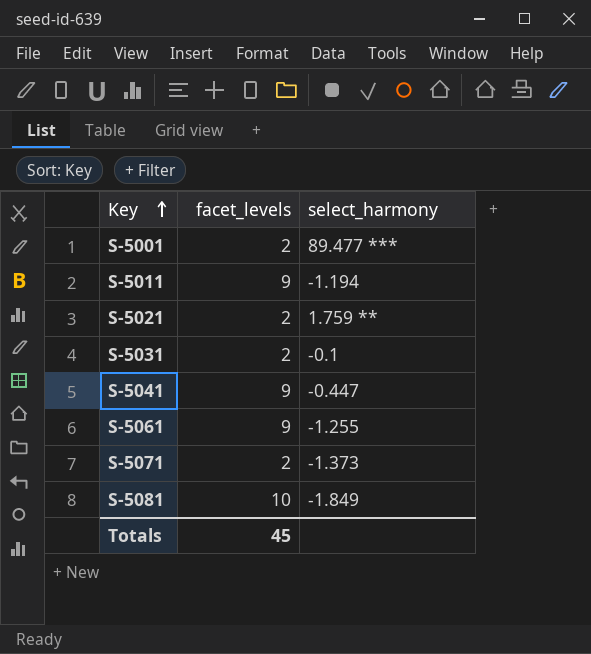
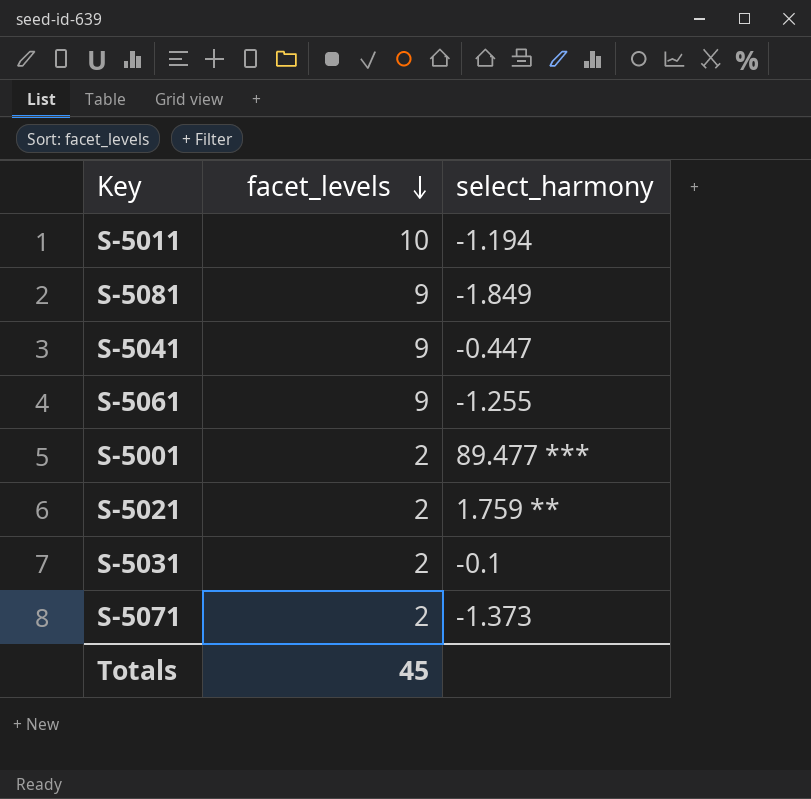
row order: Key ascending -> facet_levels descending
S-5011 | facet_levels: 9 -> 10
S-5081 | facet_levels: 10 -> 9

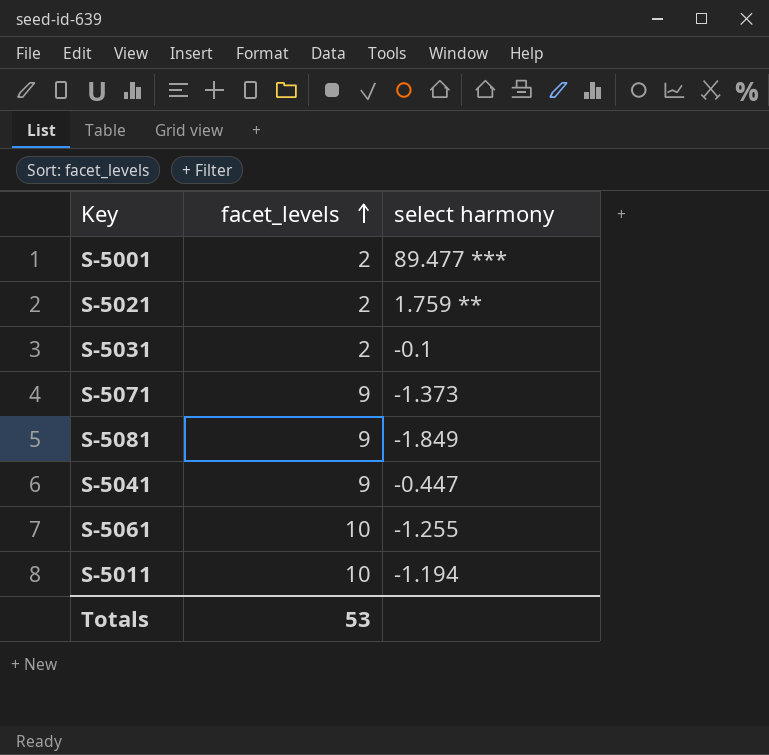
row order: facet_levels descending -> facet_levels ascending
column name: select_harmony -> select harmony
S-5071 | facet_levels: 2 -> 9
S-5061 | facet_levels: 9 -> 10
Totals | facet_levels: 45 -> 53

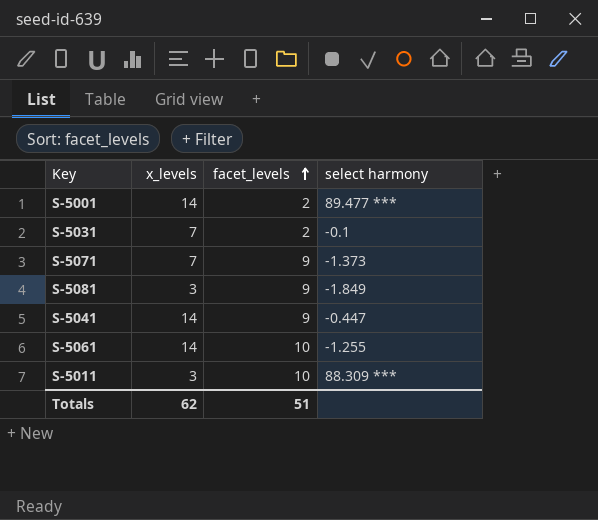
column x_levels | position: none -> 2
row S-5021: 2 | 1.759 ** -> none
S-5011 | select harmony: -1.194 -> 88.309 ***
Totals | facet_levels: 53 -> 51

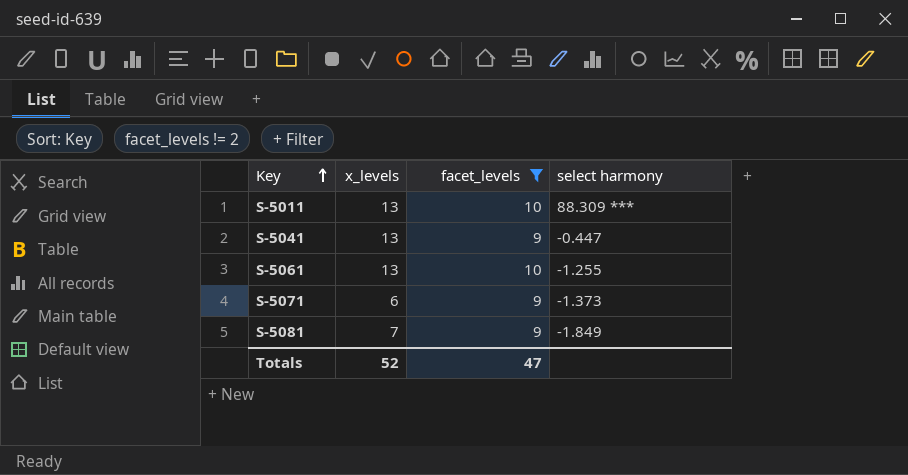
filter: none -> facet_levels != 2
row order: facet_levels ascending -> Key ascending
S-5011 | x_levels: 3 -> 13
S-5041 | x_levels: 14 -> 13
S-5061 | x_levels: 14 -> 13
S-5071 | x_levels: 7 -> 6
S-5081 | x_levels: 3 -> 7
Totals | x_levels: 62 -> 52
Totals | facet_levels: 51 -> 47

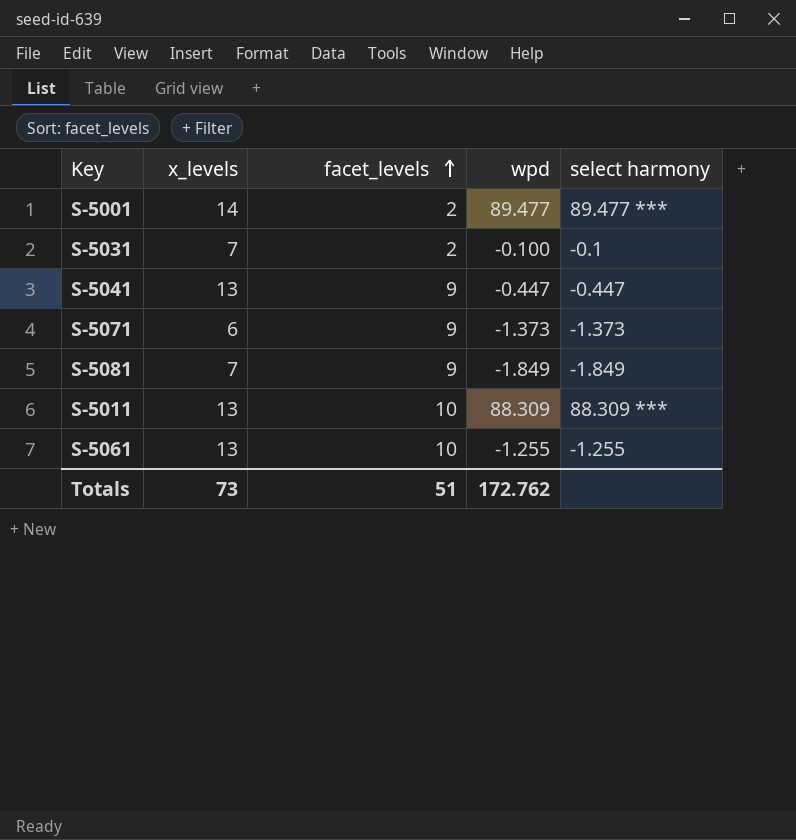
filter: facet_levels != 2 -> none
row order: Key ascending -> facet_levels ascending
column wpd | position: none -> 4
Totals | x_levels: 52 -> 73
Totals | facet_levels: 47 -> 51

